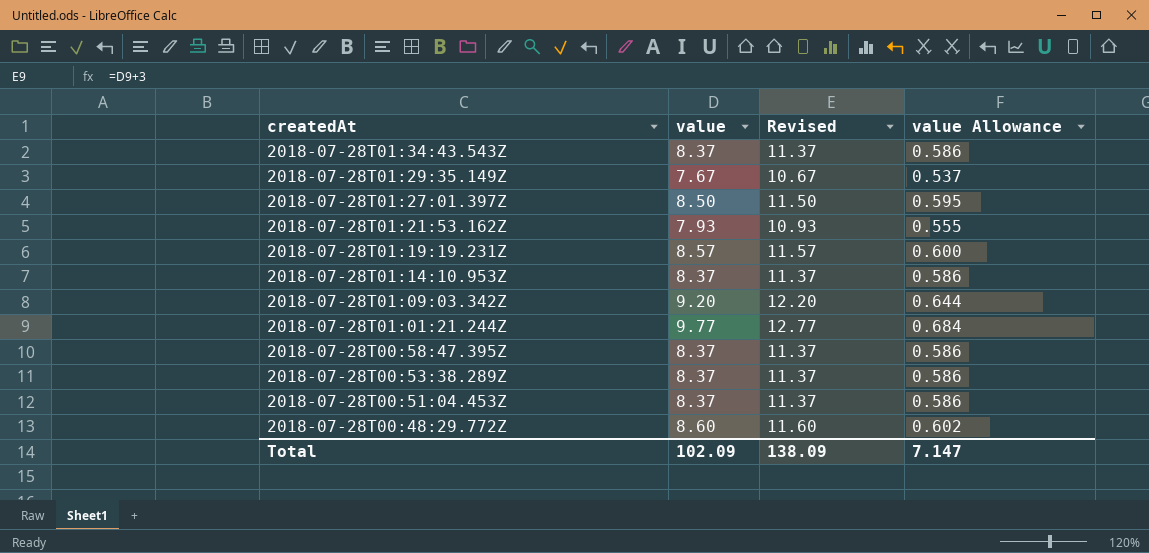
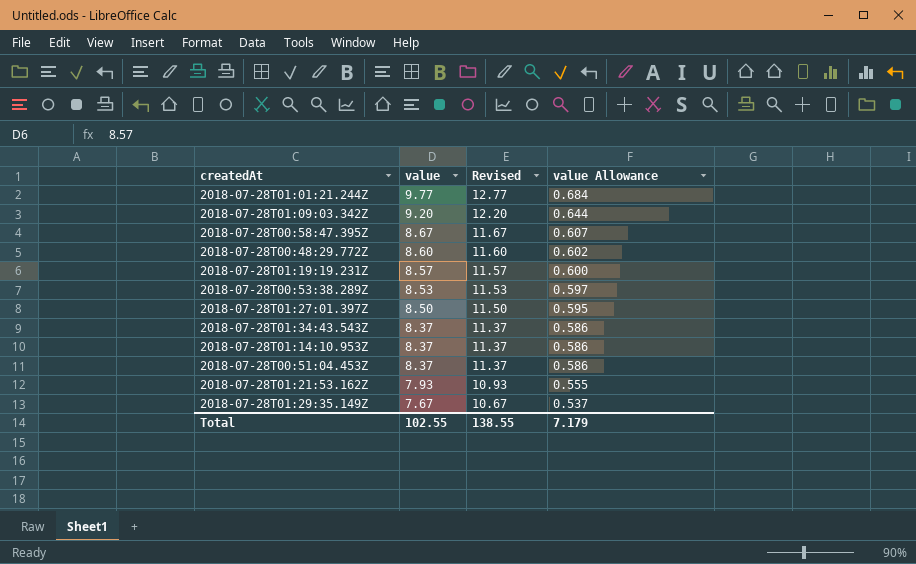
row order: createdAt descending -> value descending
2018-07-28T00:58:47.395Z | value: 8.37 -> 8.67
2018-07-28T00:58:47.395Z | Revised: 11.37 -> 11.67
2018-07-28T00:58:47.395Z | value Allowance: 0.586 -> 0.607
2018-07-28T00:53:38.289Z | value: 8.37 -> 8.53
2018-07-28T00:53:38.289Z | Revised: 11.37 -> 11.53
2018-07-28T00:53:38.289Z | value Allowance: 0.586 -> 0.597
Total | value: 102.09 -> 102.55
Total | Revised: 138.09 -> 138.55
Total | value Allowance: 7.147 -> 7.179

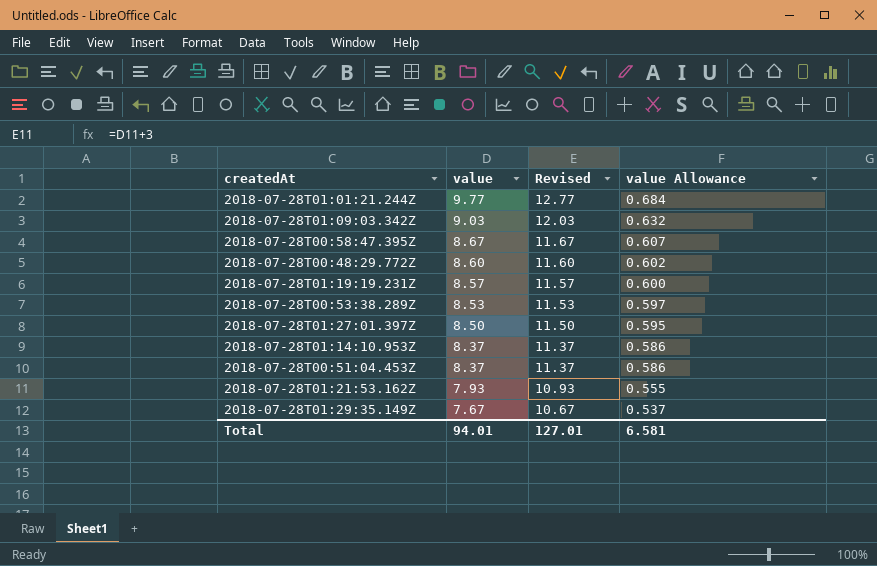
row 2018-07-28T01:34:43.543Z: 8.37 | 11.37 | 0.586 -> none
2018-07-28T01:09:03.342Z | value: 9.20 -> 9.03
2018-07-28T01:09:03.342Z | Revised: 12.20 -> 12.03
2018-07-28T01:09:03.342Z | value Allowance: 0.644 -> 0.632
Total | value: 102.55 -> 94.01
Total | Revised: 138.55 -> 127.01
Total | value Allowance: 7.179 -> 6.581

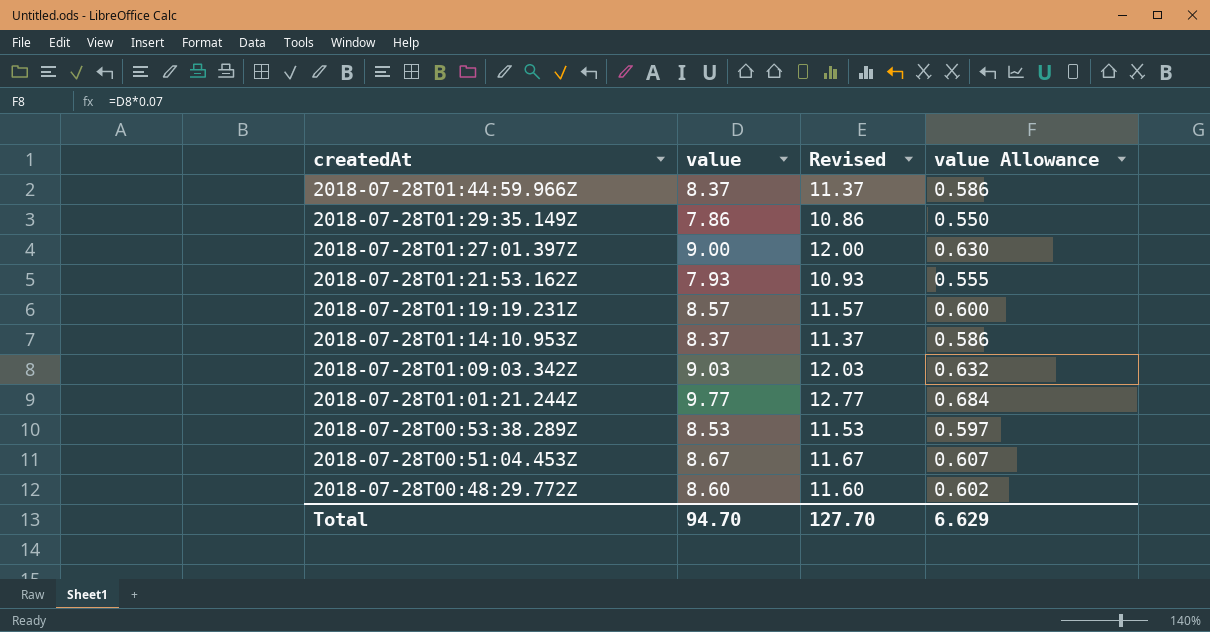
row order: value descending -> createdAt descending
row 2018-07-28T00:58:47.395Z: 8.67 | 11.67 | 0.607 -> none
row 2018-07-28T01:44:59.966Z: none -> 8.37 | 11.37 | 0.586
2018-07-28T01:29:35.149Z | value: 7.67 -> 7.86
2018-07-28T01:29:35.149Z | Revised: 10.67 -> 10.86
2018-07-28T01:29:35.149Z | value Allowance: 0.537 -> 0.550
2018-07-28T01:27:01.397Z | value: 8.50 -> 9.00
2018-07-28T01:27:01.397Z | Revised: 11.50 -> 12.00
2018-07-28T01:27:01.397Z | value Allowance: 0.595 -> 0.630
2018-07-28T00:51:04.453Z | value: 8.37 -> 8.67
2018-07-28T00:51:04.453Z | Revised: 11.37 -> 11.67
2018-07-28T00:51:04.453Z | value Allowance: 0.586 -> 0.607
Total | value: 94.01 -> 94.70
Total | Revised: 127.01 -> 127.70
Total | value Allowance: 6.581 -> 6.629

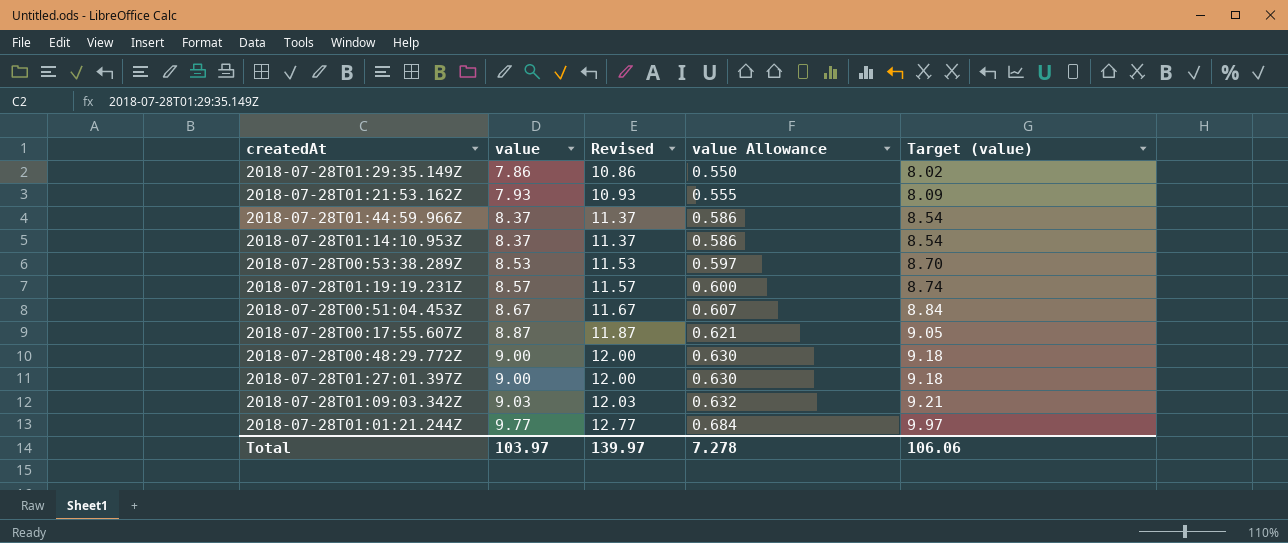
row order: createdAt descending -> value ascending
column Target (value) | formula: none -> [value] * 1.02
row 2018-07-28T00:17:55.607Z: none -> 8.87 | 11.87 | 0.621 | 9.05
2018-07-28T00:48:29.772Z | value: 8.60 -> 9.00
2018-07-28T00:48:29.772Z | Revised: 11.60 -> 12.00
2018-07-28T00:48:29.772Z | value Allowance: 0.602 -> 0.630
Total | value: 94.70 -> 103.97
Total | Revised: 127.70 -> 139.97
Total | value Allowance: 6.629 -> 7.278

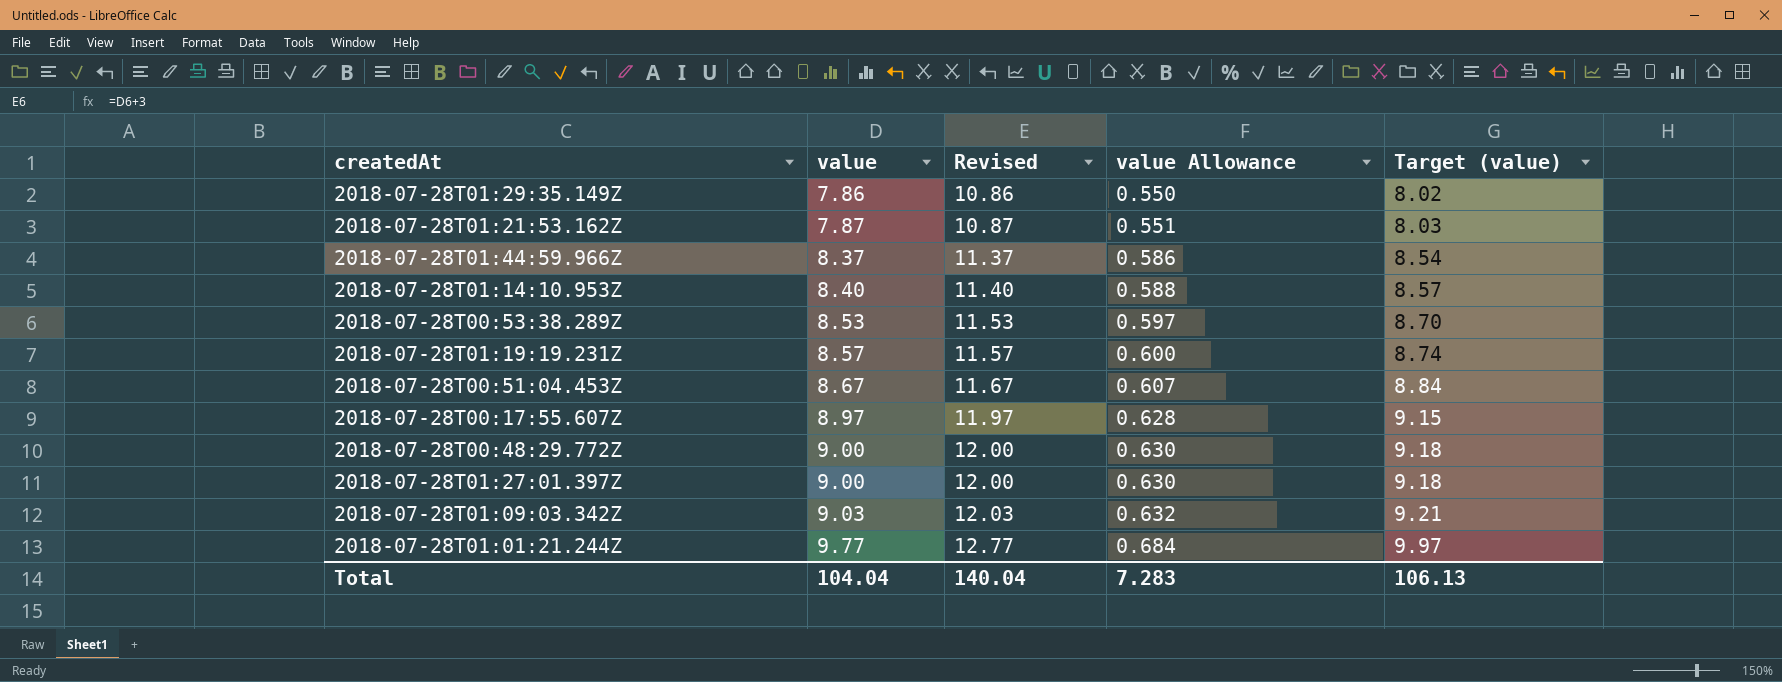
2018-07-28T01:21:53.162Z | value: 7.93 -> 7.87
2018-07-28T01:21:53.162Z | Revised: 10.93 -> 10.87
2018-07-28T01:21:53.162Z | value Allowance: 0.555 -> 0.551
2018-07-28T01:21:53.162Z | Target (value): 8.09 -> 8.03
2018-07-28T01:14:10.953Z | value: 8.37 -> 8.40
2018-07-28T01:14:10.953Z | Revised: 11.37 -> 11.40
2018-07-28T01:14:10.953Z | value Allowance: 0.586 -> 0.588
2018-07-28T01:14:10.953Z | Target (value): 8.54 -> 8.57
2018-07-28T00:17:55.607Z | value: 8.87 -> 8.97
2018-07-28T00:17:55.607Z | Revised: 11.87 -> 11.97
2018-07-28T00:17:55.607Z | value Allowance: 0.621 -> 0.628
2018-07-28T00:17:55.607Z | Target (value): 9.05 -> 9.15
Total | value: 103.97 -> 104.04
Total | Revised: 139.97 -> 140.04
Total | value Allowance: 7.278 -> 7.283
Total | Target (value): 106.06 -> 106.13

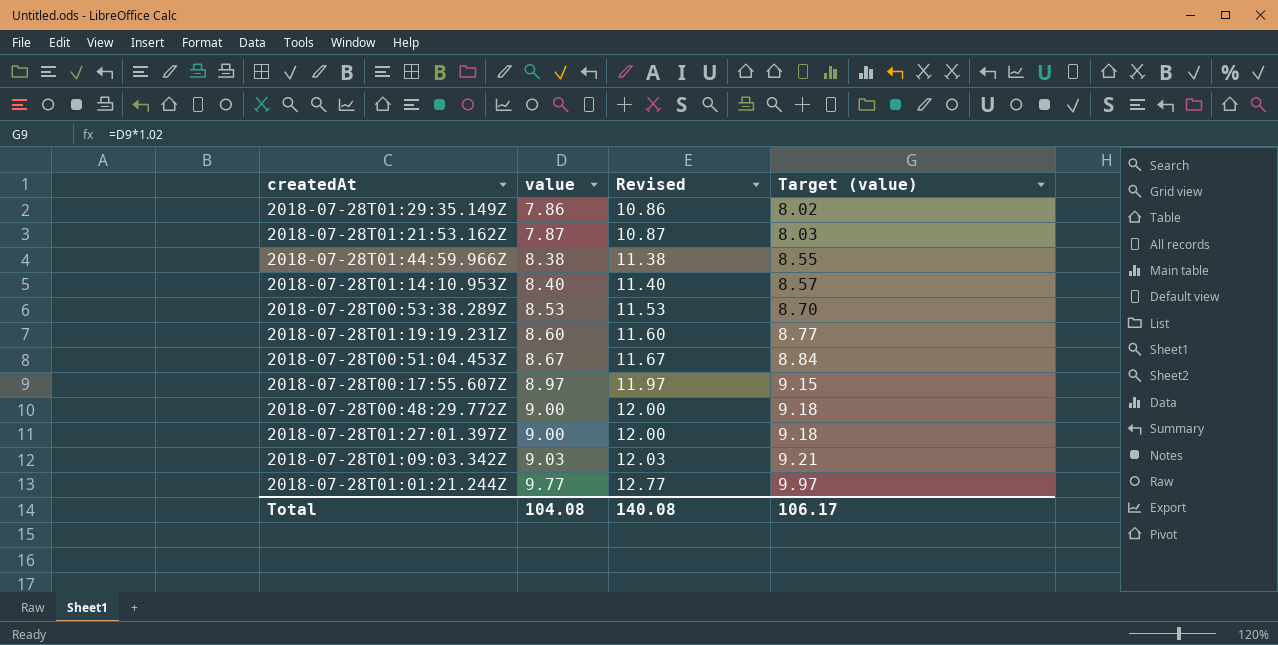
column value Allowance | formula: [value] * 0.07 -> none
2018-07-28T01:44:59.966Z | value: 8.37 -> 8.38
2018-07-28T01:44:59.966Z | Revised: 11.37 -> 11.38
2018-07-28T01:44:59.966Z | Target (value): 8.54 -> 8.55
2018-07-28T01:19:19.231Z | value: 8.57 -> 8.60
2018-07-28T01:19:19.231Z | Revised: 11.57 -> 11.60
2018-07-28T01:19:19.231Z | Target (value): 8.74 -> 8.77
Total | value: 104.04 -> 104.08
Total | Revised: 140.04 -> 140.08
Total | Target (value): 106.13 -> 106.17

